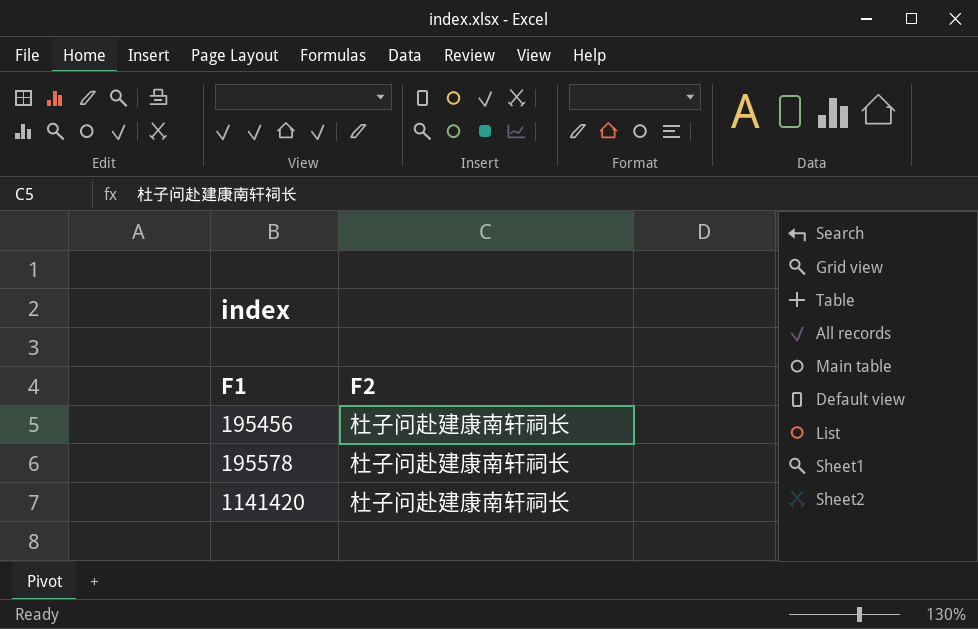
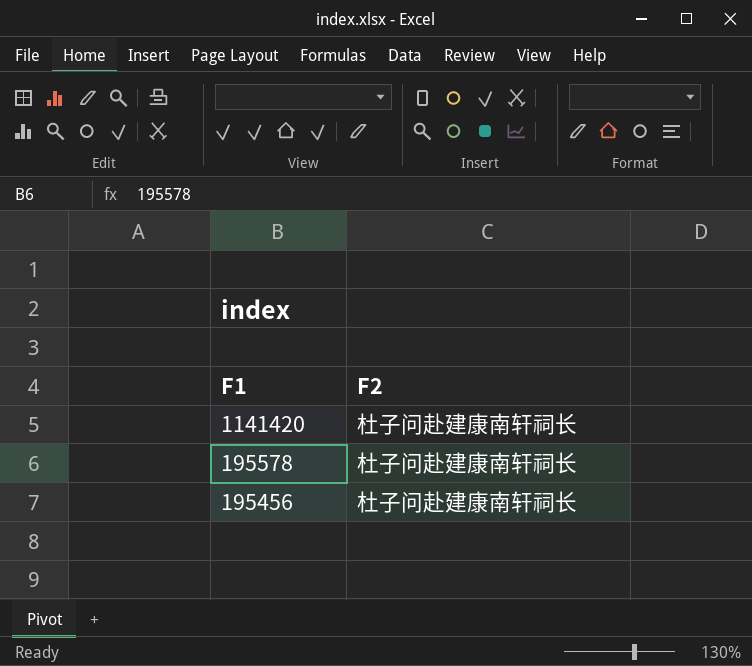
row order: F1 ascending -> F1 descending

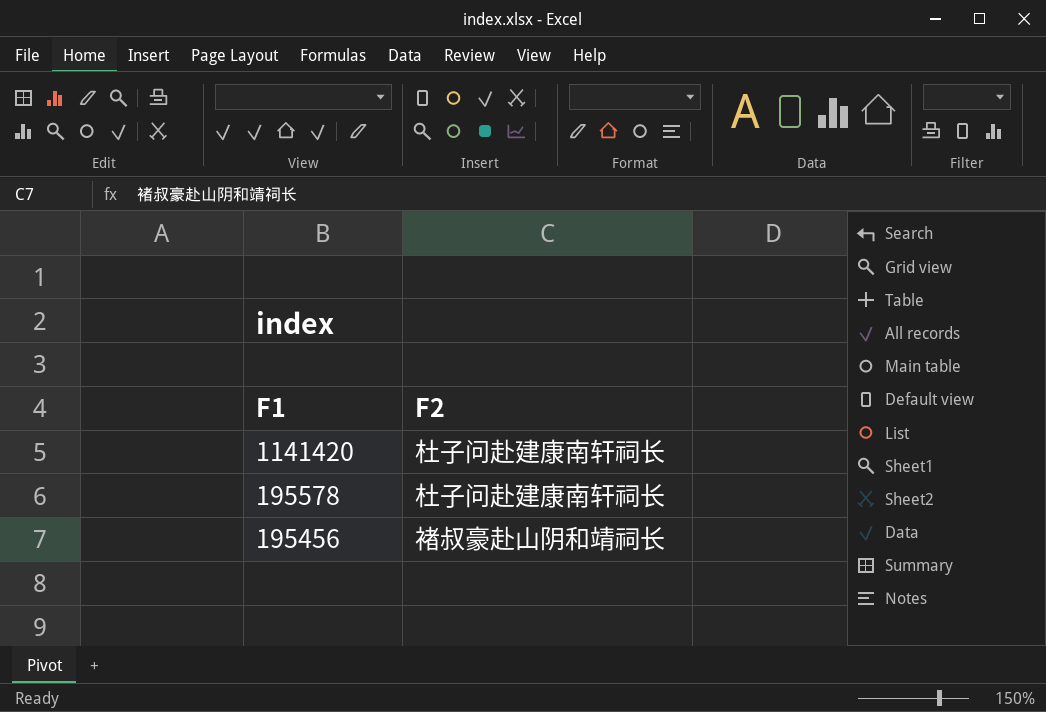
195456 | F2: 杜子问赴建康南轩祠长 -> 褚叔豪赴山阴和靖祠长

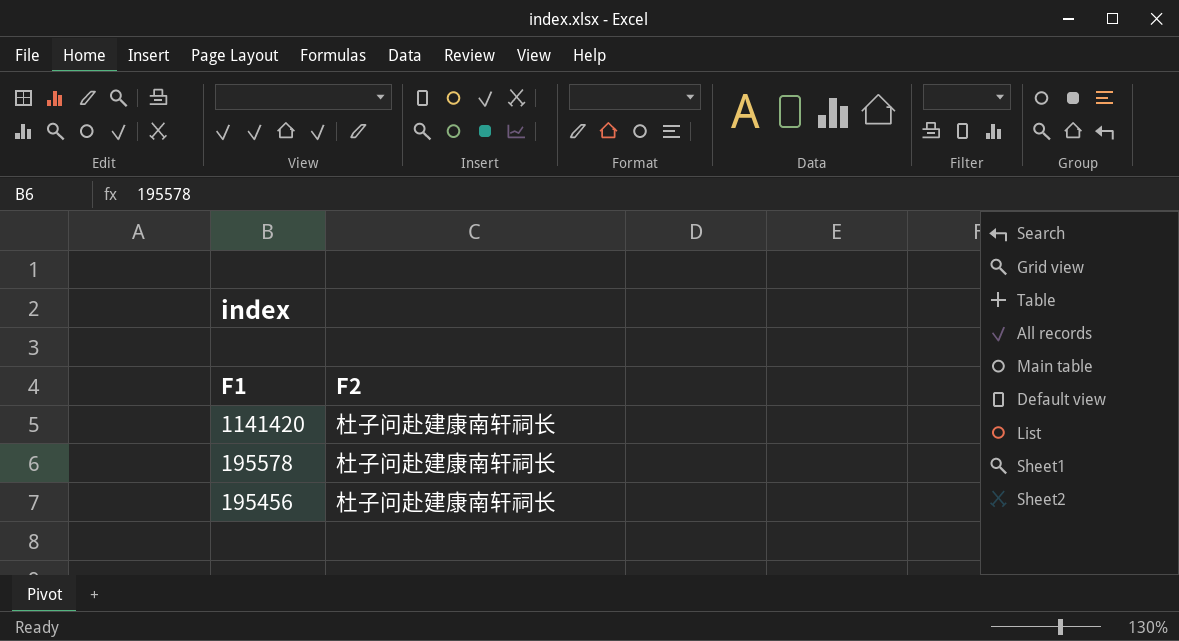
195456 | F2: 褚叔豪赴山阴和靖祠长 -> 杜子问赴建康南轩祠长

